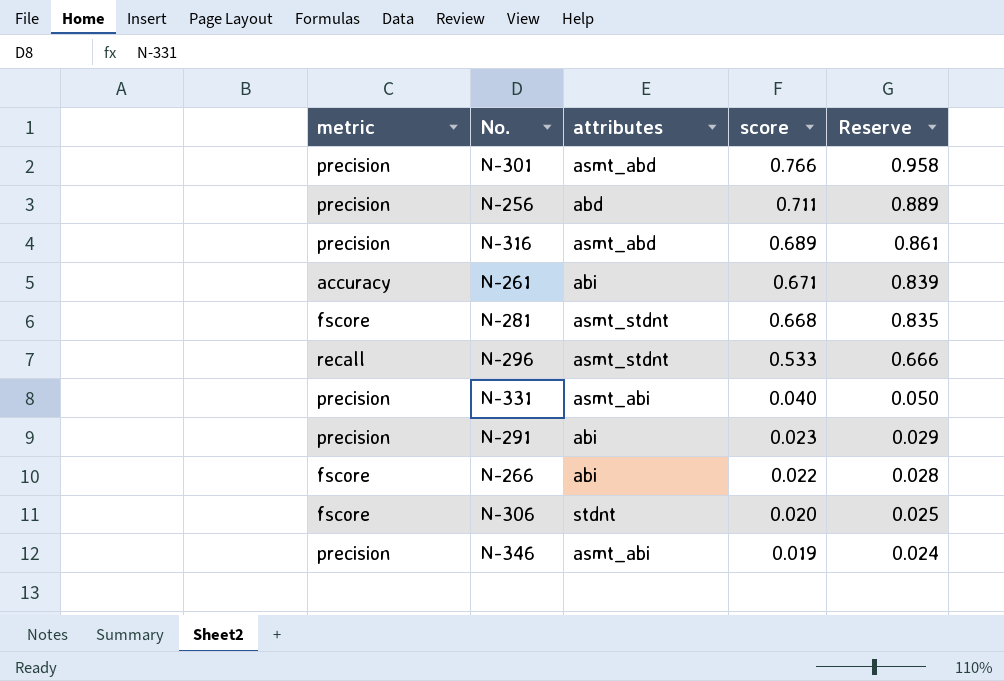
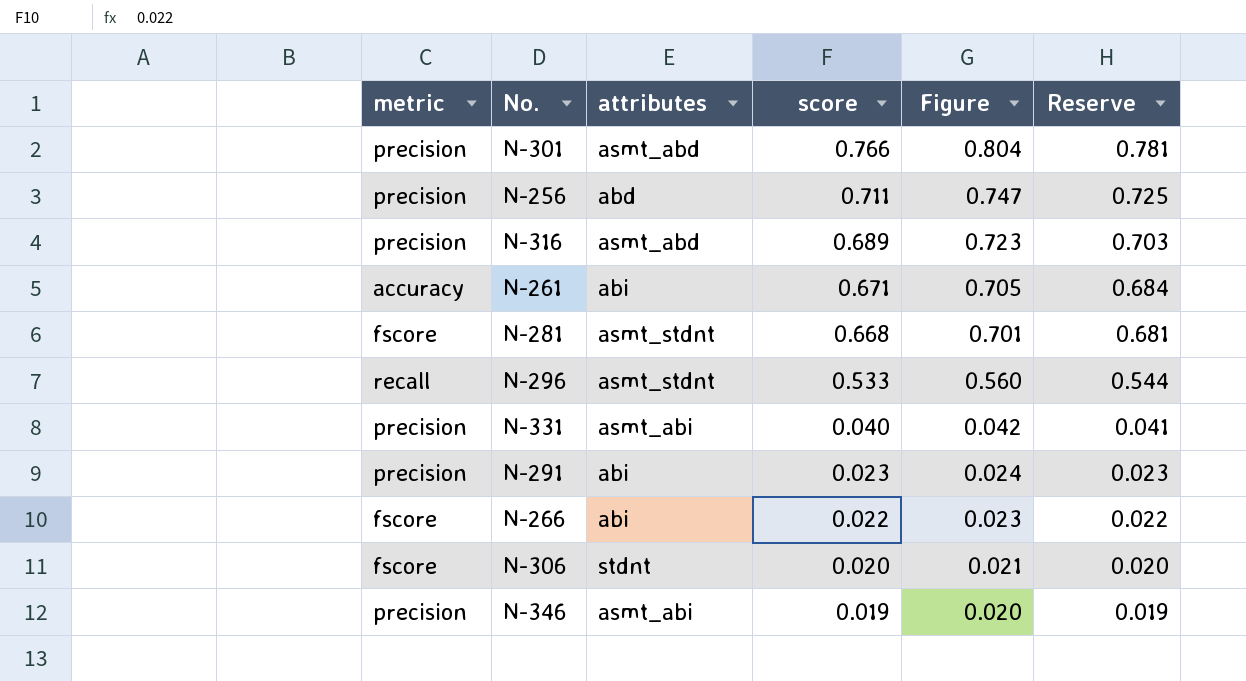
column Figure | formula: none -> [score] * 1.05
column Reserve | formula: [score] * 1.25 -> [score] * 1.02

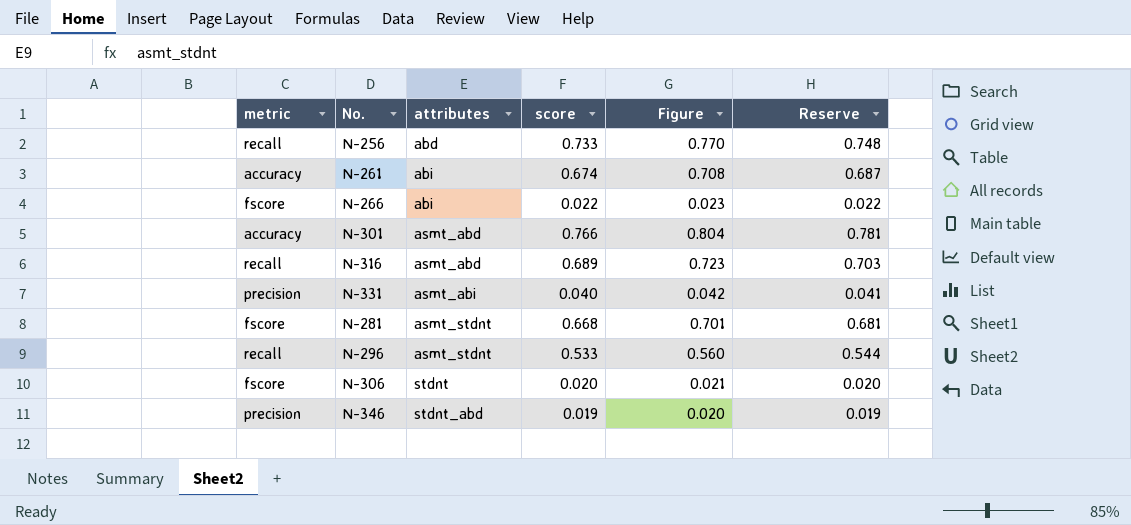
row order: score descending -> attributes ascending
row N-291: precision | abi | 0.023 | 0.024 | 0.023 -> none
N-256 | metric: precision -> recall
N-256 | score: 0.711 -> 0.733
N-256 | Figure: 0.747 -> 0.770
N-256 | Reserve: 0.725 -> 0.748
N-261 | score: 0.671 -> 0.674
N-261 | Figure: 0.705 -> 0.708
N-261 | Reserve: 0.684 -> 0.687
N-301 | metric: precision -> accuracy
N-316 | metric: precision -> recall
N-346 | attributes: asmt_abi -> stdnt_abd

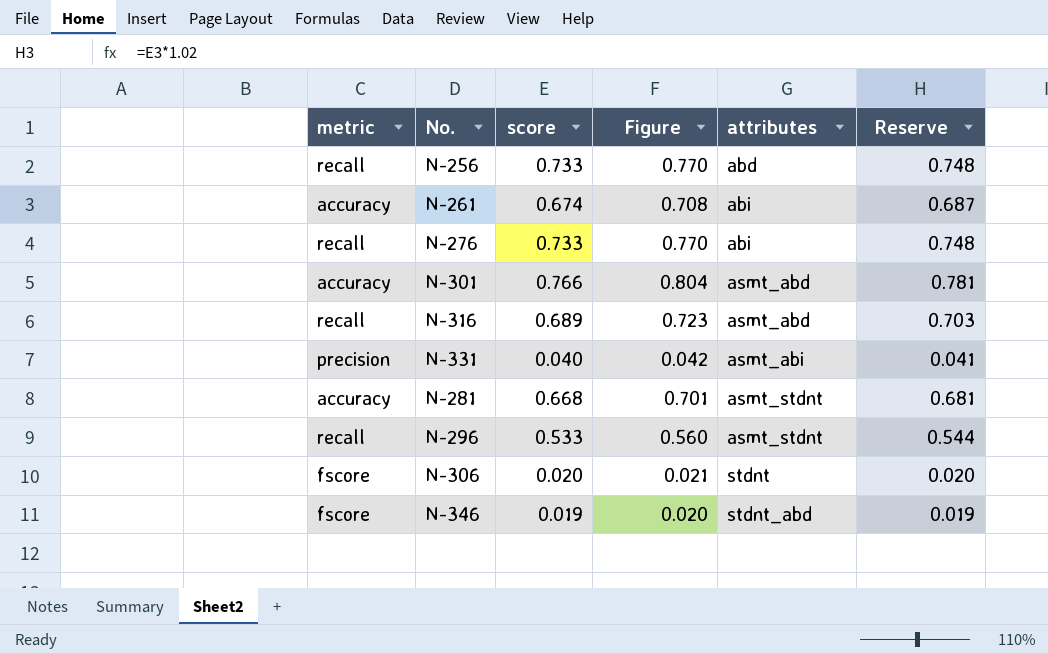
column attributes | position: 3 -> 5
row N-266: fscore | abi | 0.022 | 0.023 | 0.022 -> none
row N-276: none -> recall | 0.733 | 0.770 | abi | 0.748
N-281 | metric: fscore -> accuracy
N-346 | metric: precision -> fscore

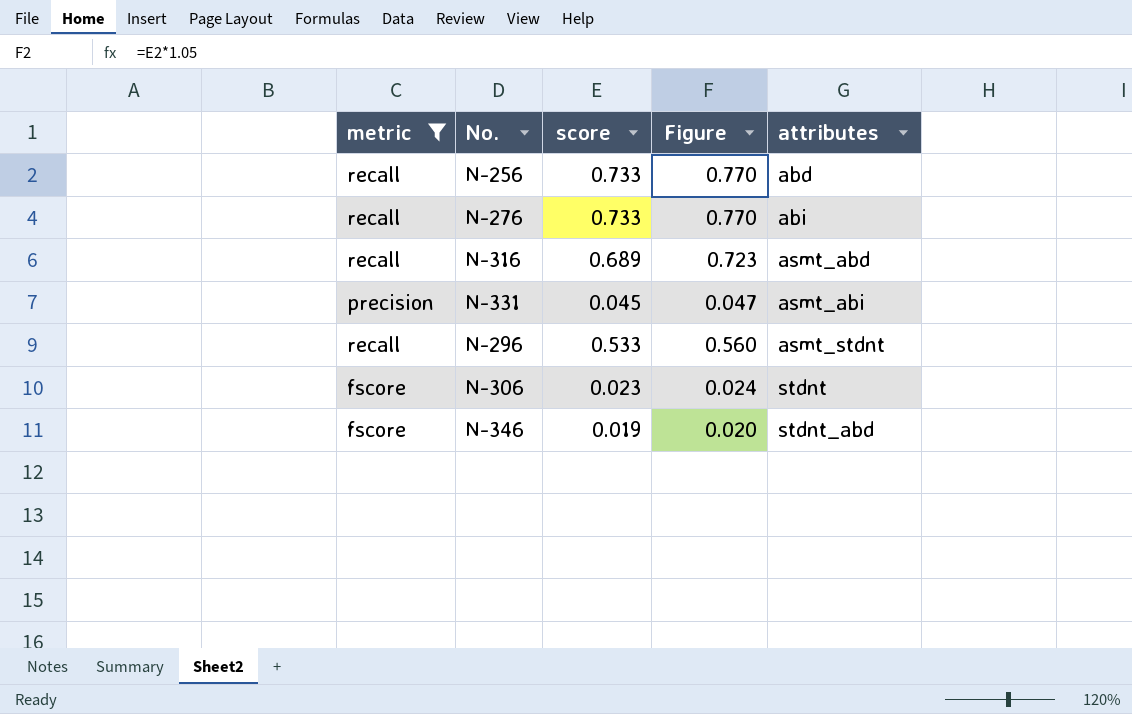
filter: none -> metric != accuracy
column Reserve | formula: [score] * 1.02 -> none
N-331 | score: 0.040 -> 0.045
N-331 | Figure: 0.042 -> 0.047
N-306 | score: 0.020 -> 0.023
N-306 | Figure: 0.021 -> 0.024

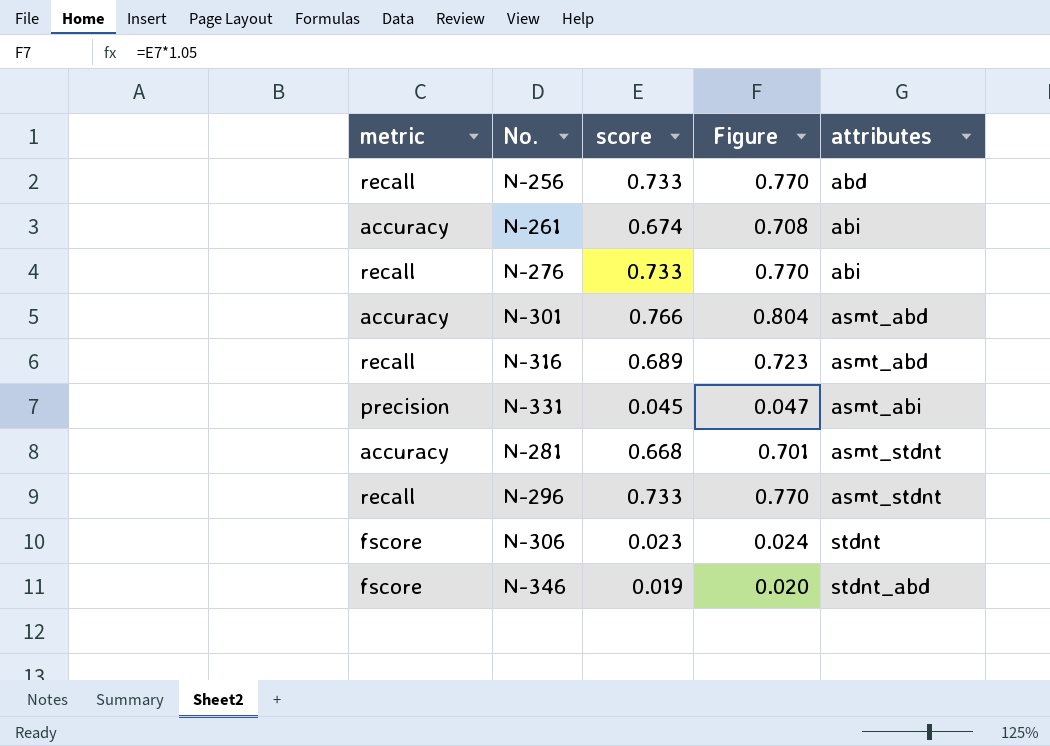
filter: metric != accuracy -> none
N-296 | score: 0.533 -> 0.733
N-296 | Figure: 0.560 -> 0.770

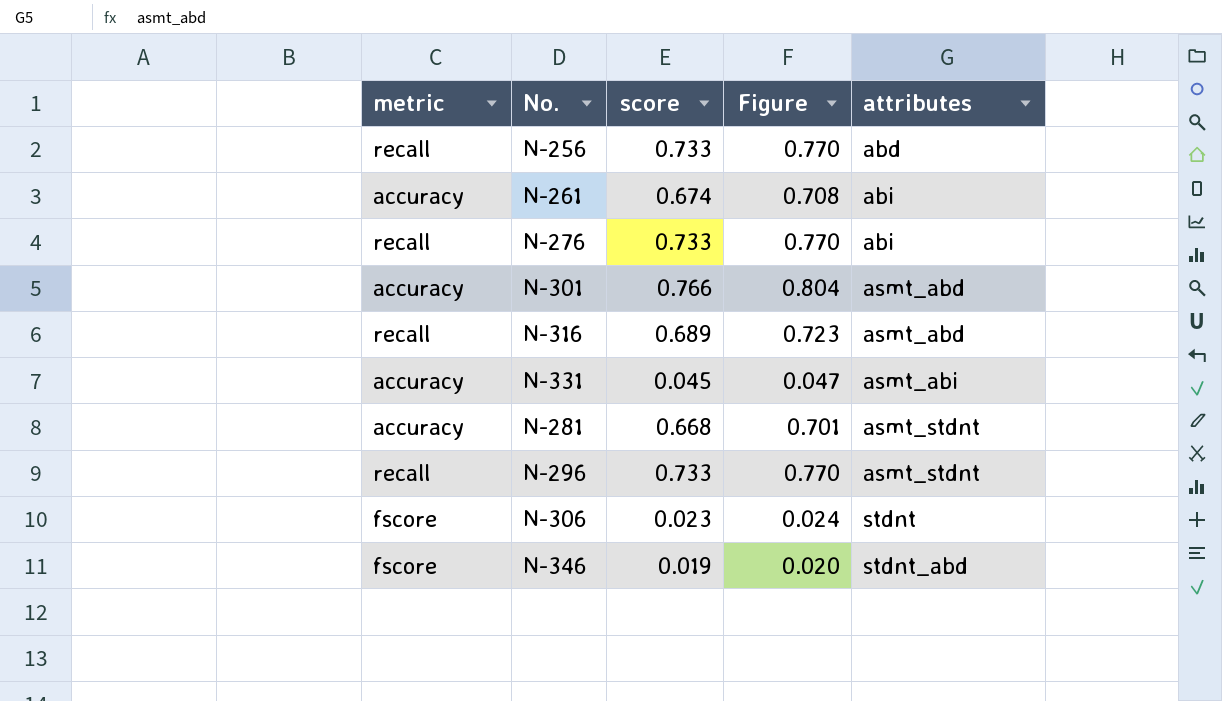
N-331 | metric: precision -> accuracy

